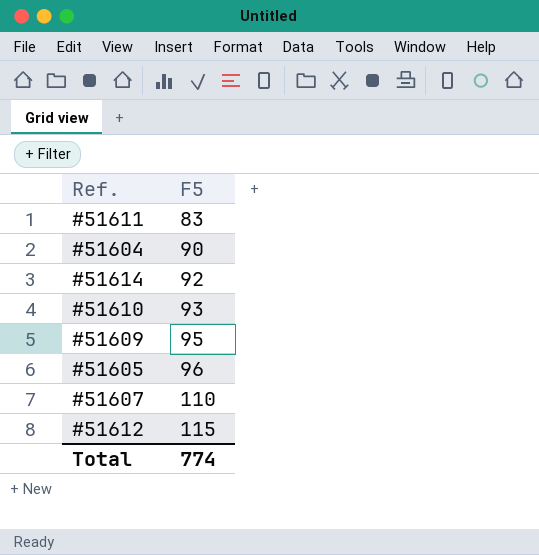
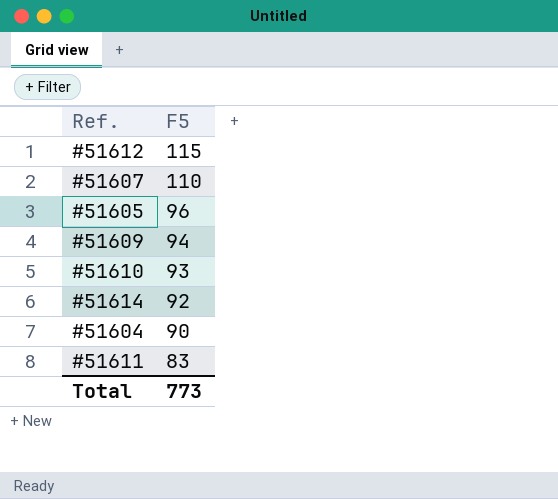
row order: F5 ascending -> F5 descending
#51609 | F5: 95 -> 94
Total | F5: 774 -> 773

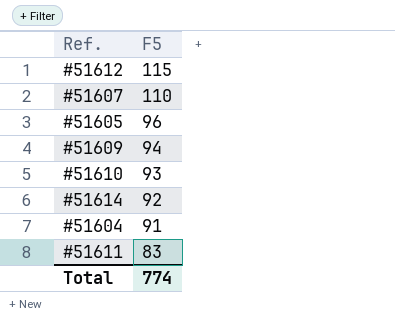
#51604 | F5: 90 -> 91
Total | F5: 773 -> 774

